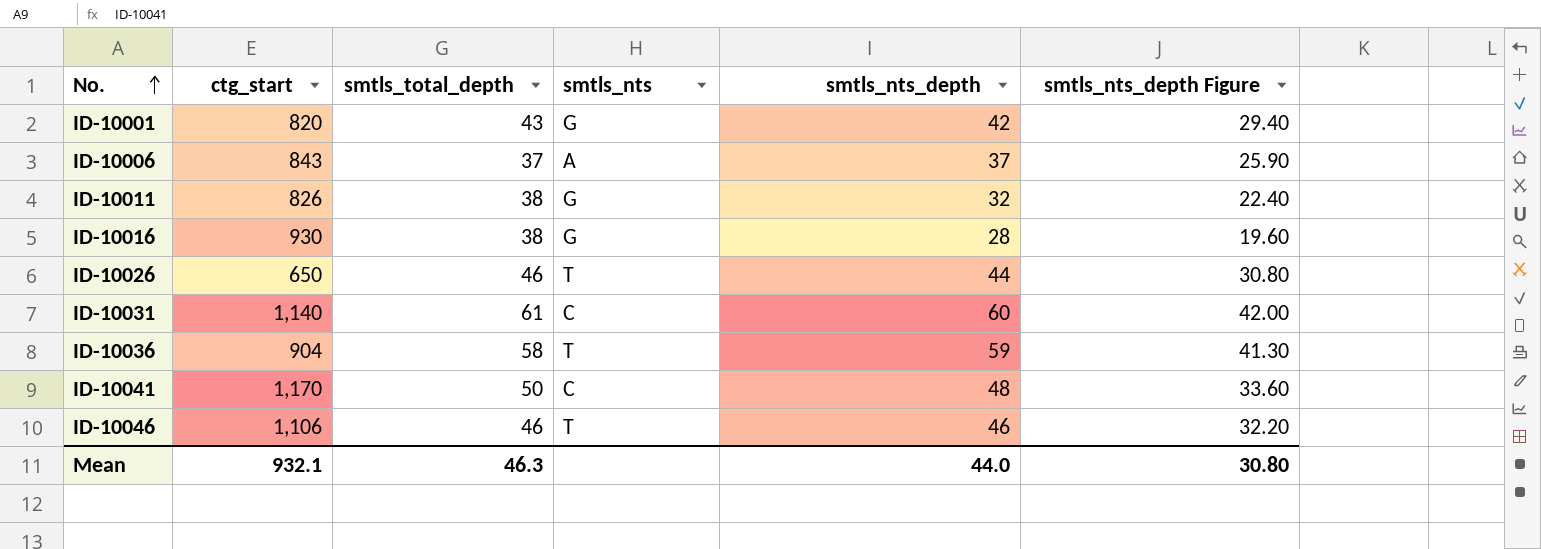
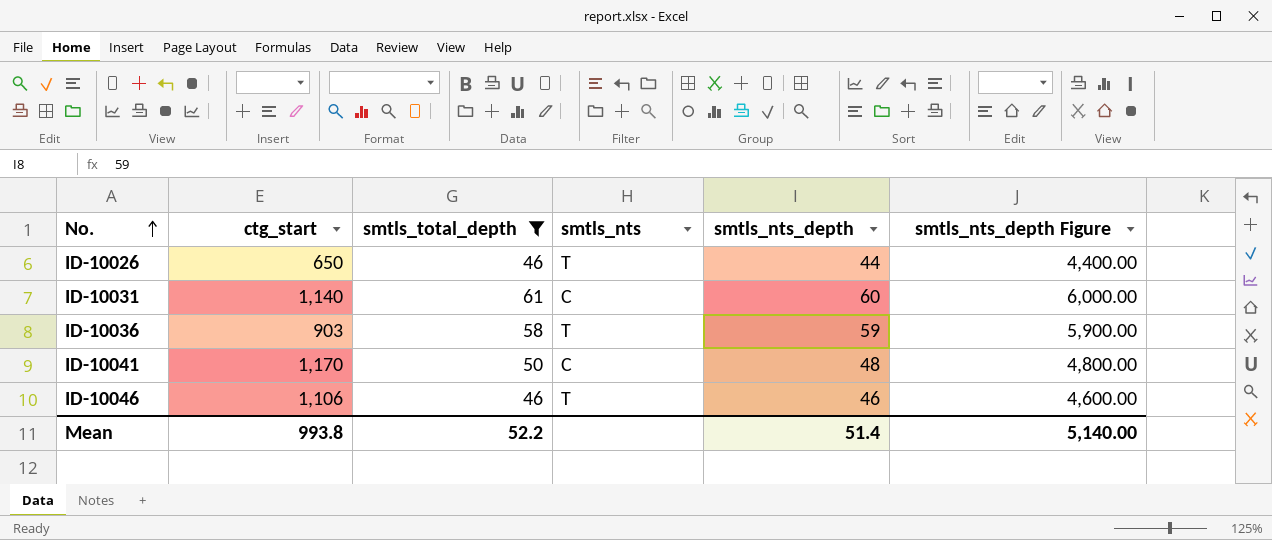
filter: none -> smtls_total_depth >= 46
column smtls_nts_depth Figure | formula: [smtls_nts_depth] * 0.7 -> [smtls_nts_depth] * 100
ID-10036 | ctg_start: 904 -> 903
Mean | ctg_start: 932.1 -> 993.8
Mean | smtls_total_depth: 46.3 -> 52.2
Mean | smtls_nts_depth: 44.0 -> 51.4
Mean | smtls_nts_depth Figure: 30.80 -> 5,140.00

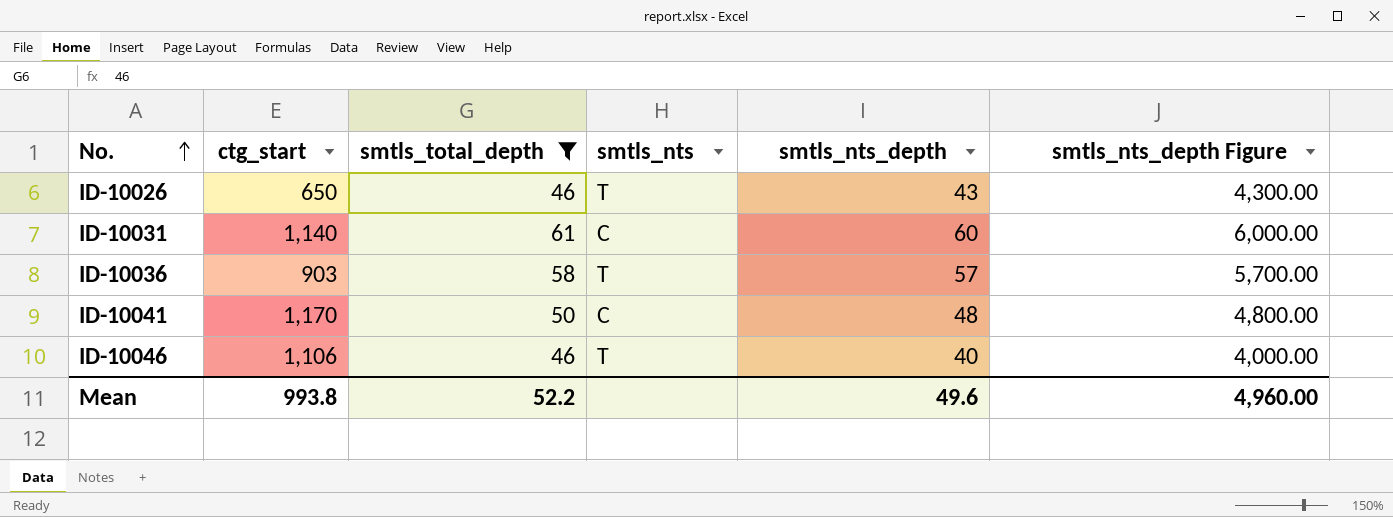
ID-10026 | smtls_nts_depth: 44 -> 43
ID-10026 | smtls_nts_depth Figure: 4,400.00 -> 4,300.00
ID-10036 | smtls_nts_depth: 59 -> 57
ID-10036 | smtls_nts_depth Figure: 5,900.00 -> 5,700.00
ID-10046 | smtls_nts_depth: 46 -> 40
ID-10046 | smtls_nts_depth Figure: 4,600.00 -> 4,000.00
Mean | smtls_nts_depth: 51.4 -> 49.6
Mean | smtls_nts_depth Figure: 5,140.00 -> 4,960.00

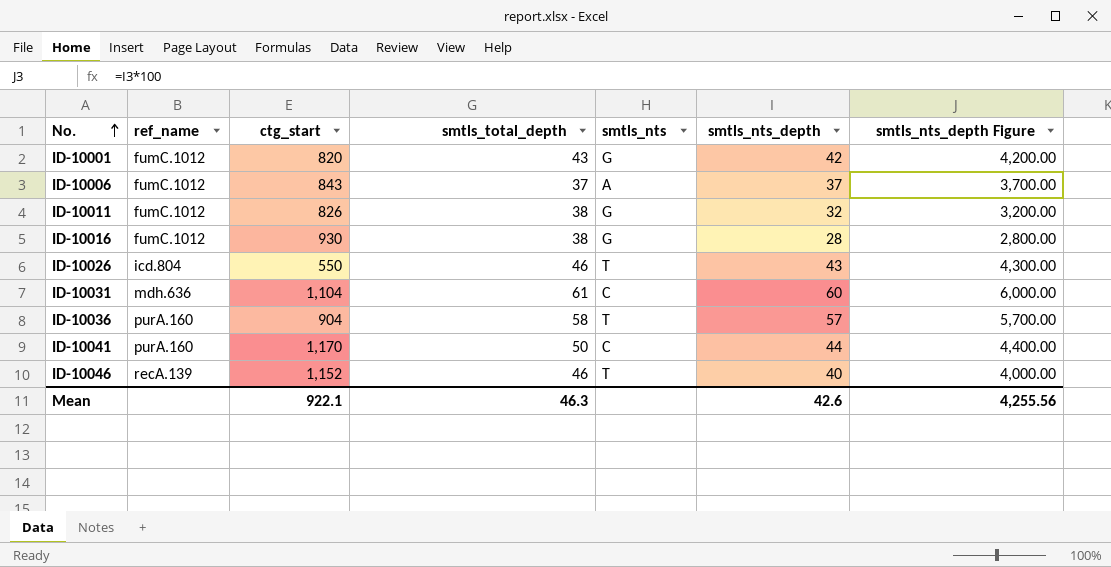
filter: smtls_total_depth >= 46 -> none
column ref_name | position: none -> 2
ID-10026 | ctg_start: 650 -> 550
ID-10031 | ctg_start: 1,140 -> 1,104
ID-10036 | ctg_start: 903 -> 904
ID-10041 | smtls_nts_depth: 48 -> 44
ID-10041 | smtls_nts_depth Figure: 4,800.00 -> 4,400.00
ID-10046 | ctg_start: 1,106 -> 1,152
Mean | ctg_start: 993.8 -> 922.1
Mean | smtls_total_depth: 52.2 -> 46.3
Mean | smtls_nts_depth: 49.6 -> 42.6
Mean | smtls_nts_depth Figure: 4,960.00 -> 4,255.56

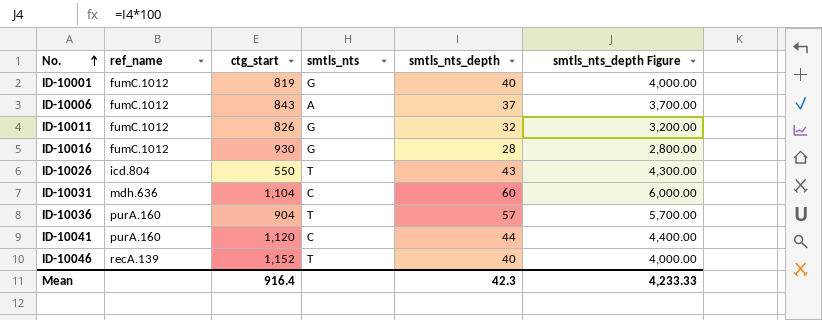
column smtls_total_depth | position: 4 -> none
ID-10001 | ctg_start: 820 -> 819
ID-10001 | smtls_nts_depth: 42 -> 40
ID-10001 | smtls_nts_depth Figure: 4,200.00 -> 4,000.00
ID-10041 | ctg_start: 1,170 -> 1,120
Mean | ctg_start: 922.1 -> 916.4
Mean | smtls_nts_depth: 42.6 -> 42.3
Mean | smtls_nts_depth Figure: 4,255.56 -> 4,233.33

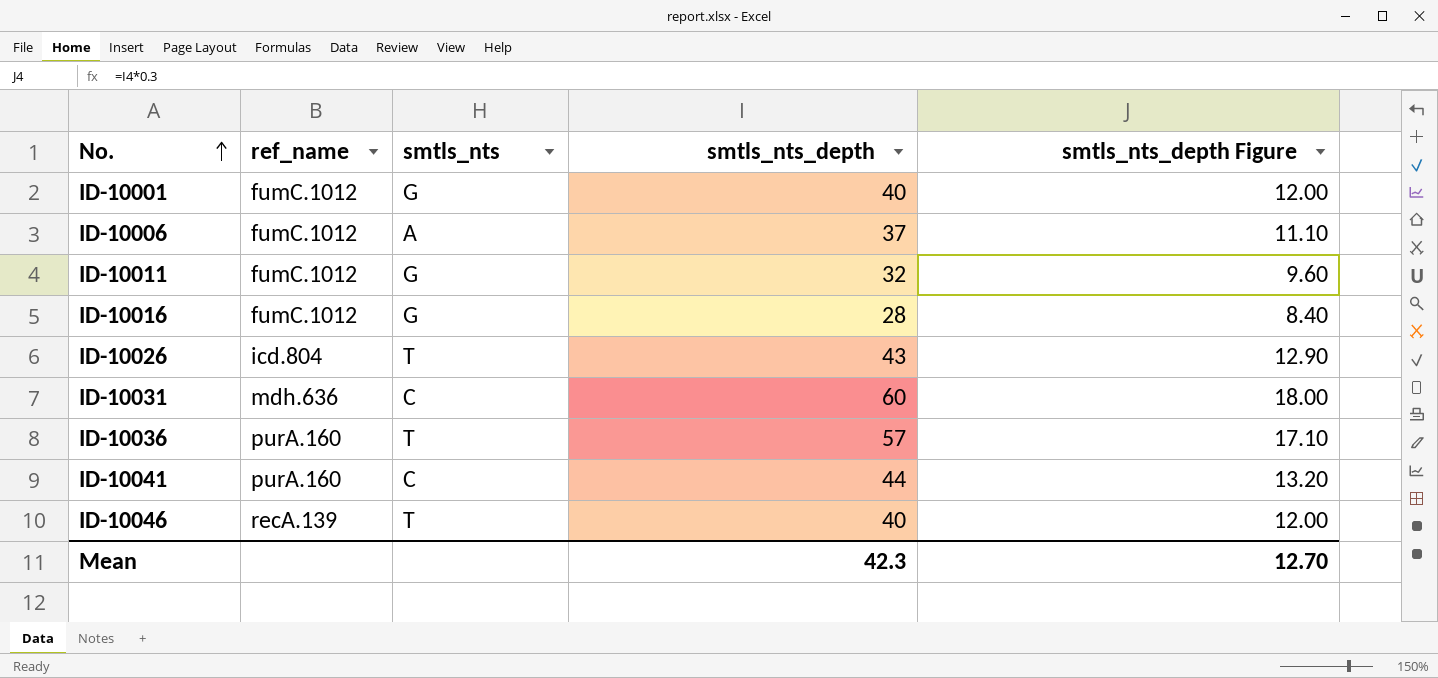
column ctg_start | position: 3 -> none
column smtls_nts_depth Figure | formula: [smtls_nts_depth] * 100 -> [smtls_nts_depth] * 0.3
Mean | smtls_nts_depth Figure: 4,233.33 -> 12.70

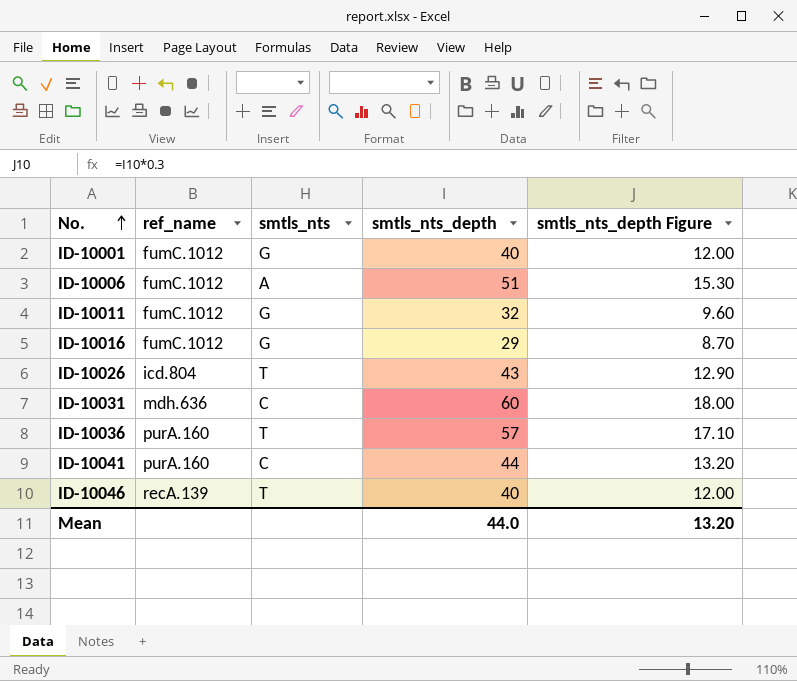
ID-10006 | smtls_nts_depth: 37 -> 51
ID-10006 | smtls_nts_depth Figure: 11.10 -> 15.30
ID-10016 | smtls_nts_depth: 28 -> 29
ID-10016 | smtls_nts_depth Figure: 8.40 -> 8.70
Mean | smtls_nts_depth: 42.3 -> 44.0
Mean | smtls_nts_depth Figure: 12.70 -> 13.20

